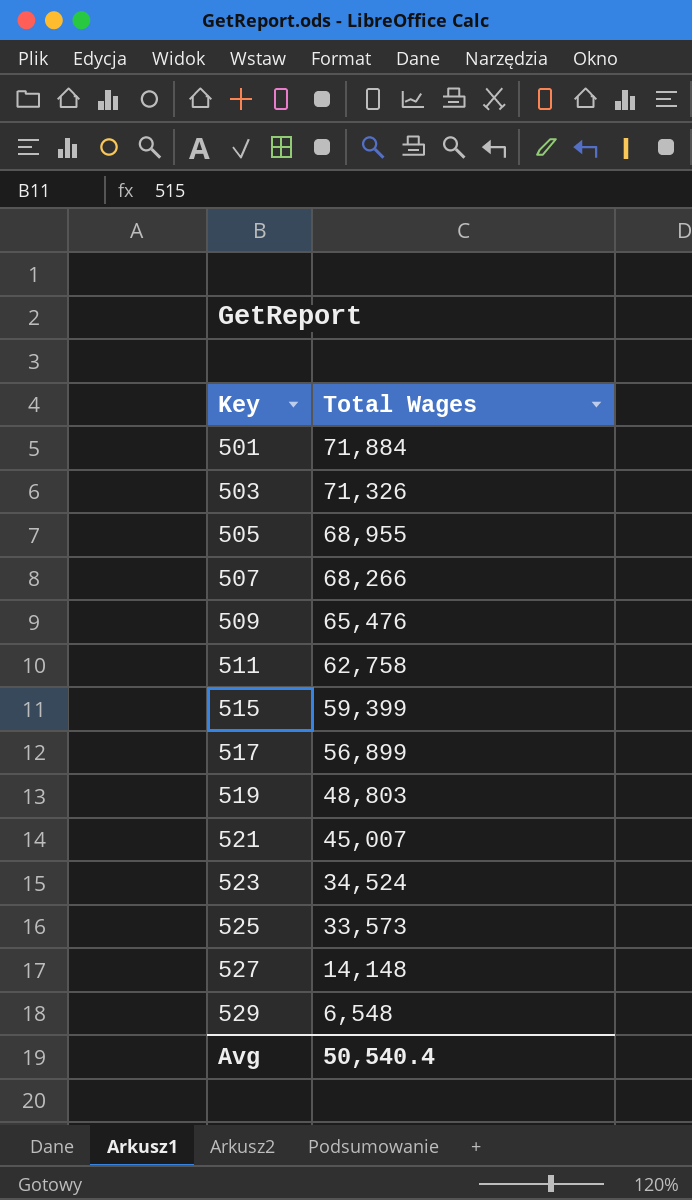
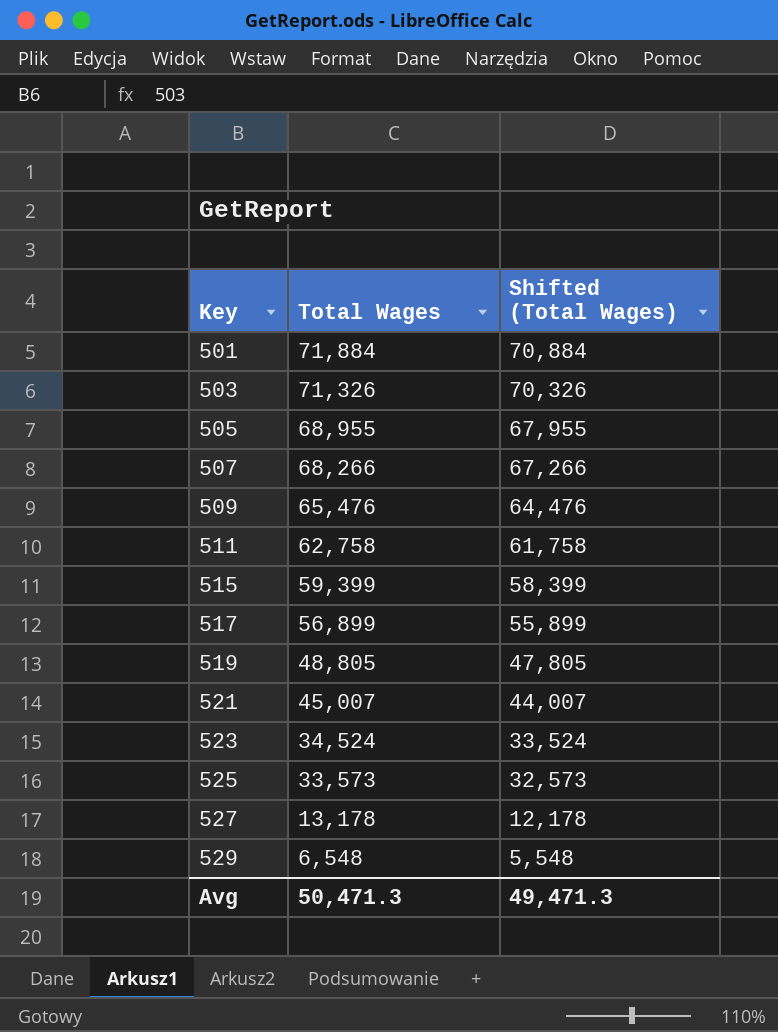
column Shifted (Total Wages) | formula: none -> [Total Wages] - 1000
519 | Total Wages: 48,803 -> 48,805
527 | Total Wages: 14,148 -> 13,178
Avg | Total Wages: 50,540.4 -> 50,471.3

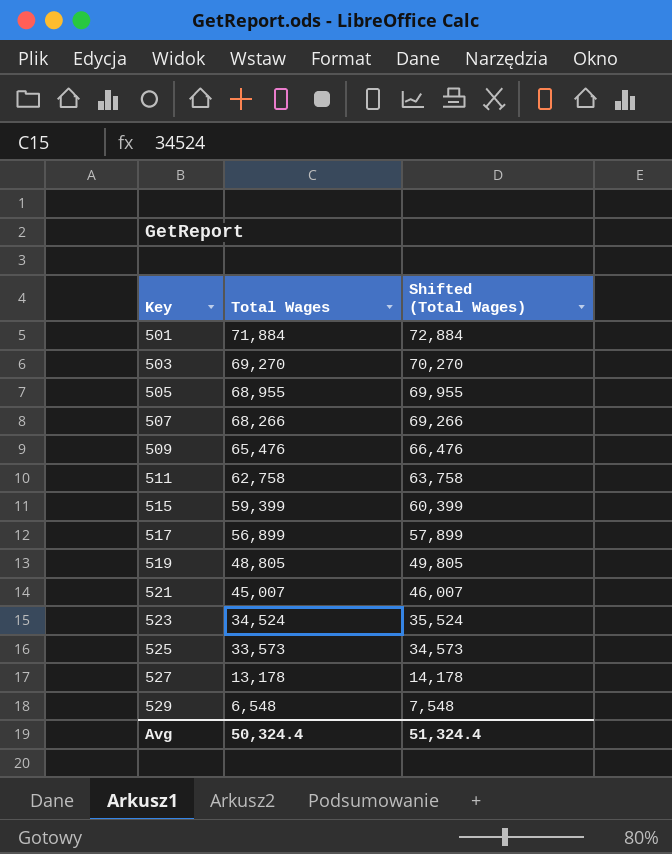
column Shifted (Total Wages) | formula: [Total Wages] - 1000 -> [Total Wages] + 1000
503 | Total Wages: 71,326 -> 69,270
Avg | Total Wages: 50,471.3 -> 50,324.4
Avg | Shifted (Total Wages): 49,471.3 -> 51,324.4

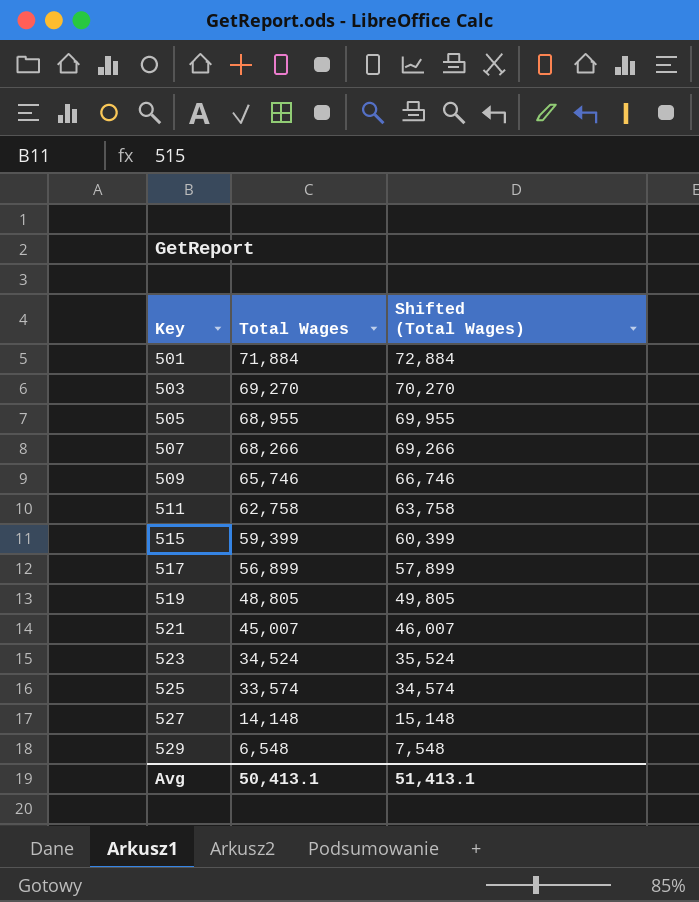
509 | Total Wages: 65,476 -> 65,746
509 | Shifted (Total Wages): 66,476 -> 66,746
525 | Total Wages: 33,573 -> 33,574
525 | Shifted (Total Wages): 34,573 -> 34,574
527 | Total Wages: 13,178 -> 14,148
527 | Shifted (Total Wages): 14,178 -> 15,148
Avg | Total Wages: 50,324.4 -> 50,413.1
Avg | Shifted (Total Wages): 51,324.4 -> 51,413.1

